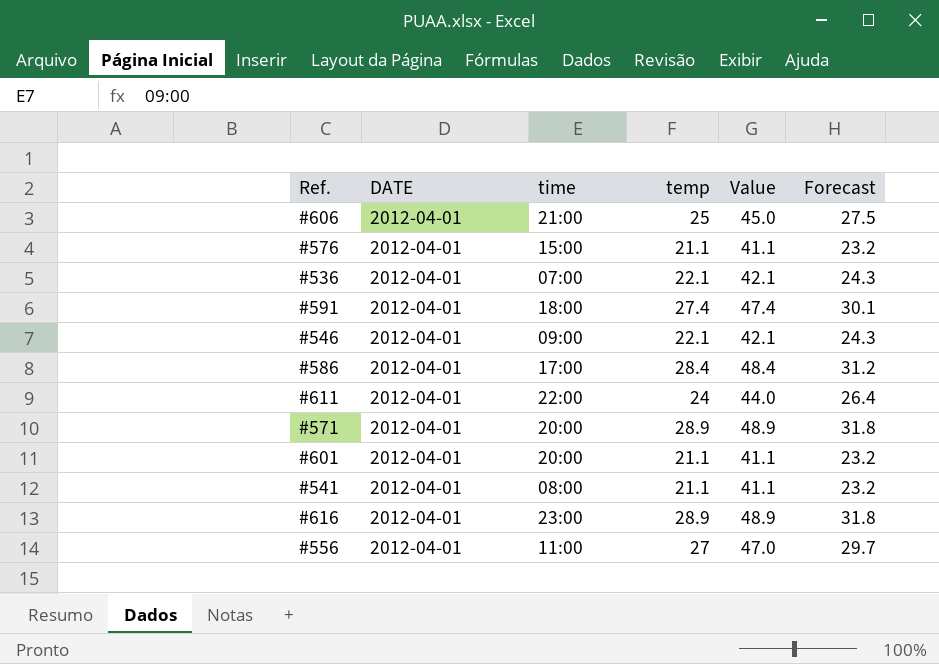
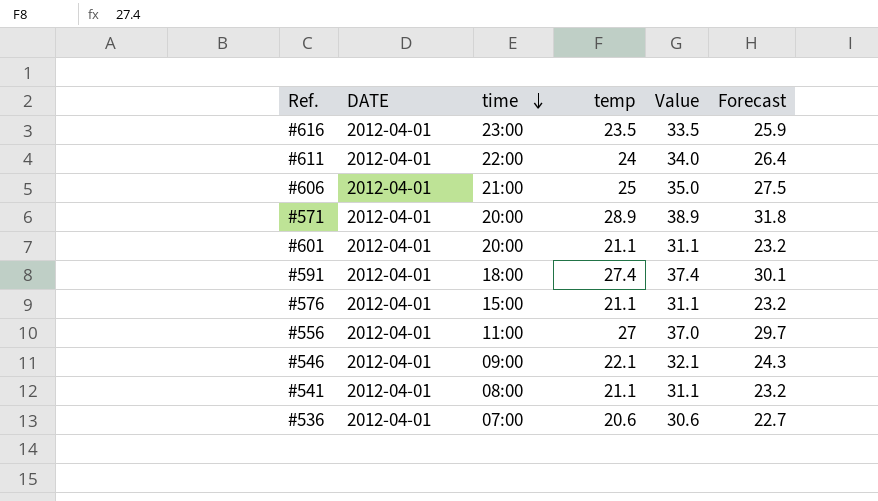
row order: none -> time descending
column Value | formula: [temp] + 20 -> [temp] + 10
row #586: 2012-04-01 | 17:00 | 28.4 | 48.4 | 31.2 -> none
#616 | temp: 28.9 -> 23.5
#616 | Forecast: 31.8 -> 25.9
#536 | temp: 22.1 -> 20.6
#536 | Forecast: 24.3 -> 22.7

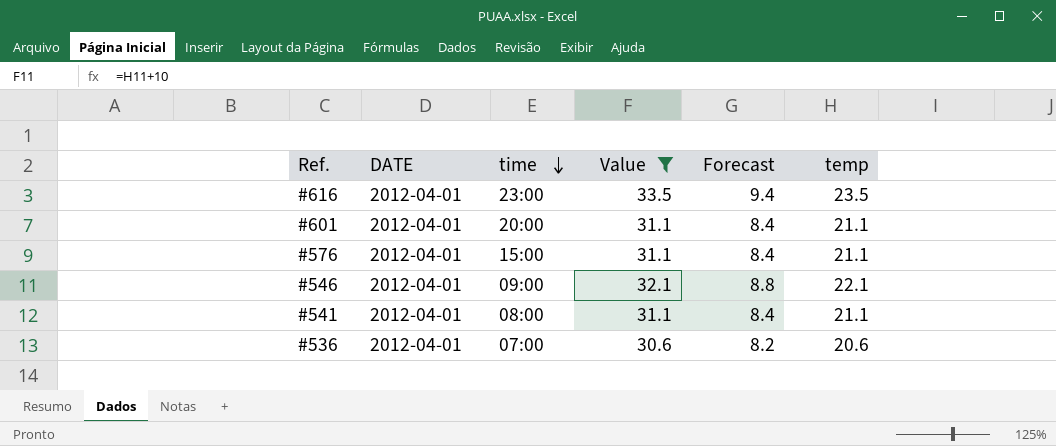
filter: none -> Value <= 33.5
column Forecast | formula: [temp] * 1.1 -> [temp] * 0.4
column temp | position: 4 -> 6

